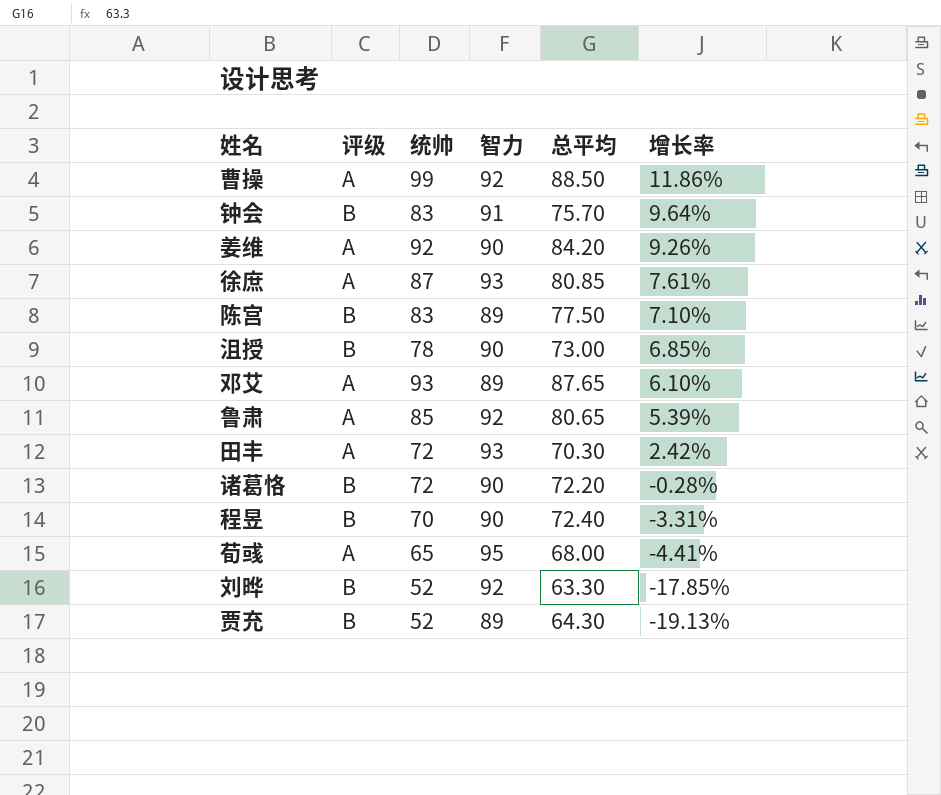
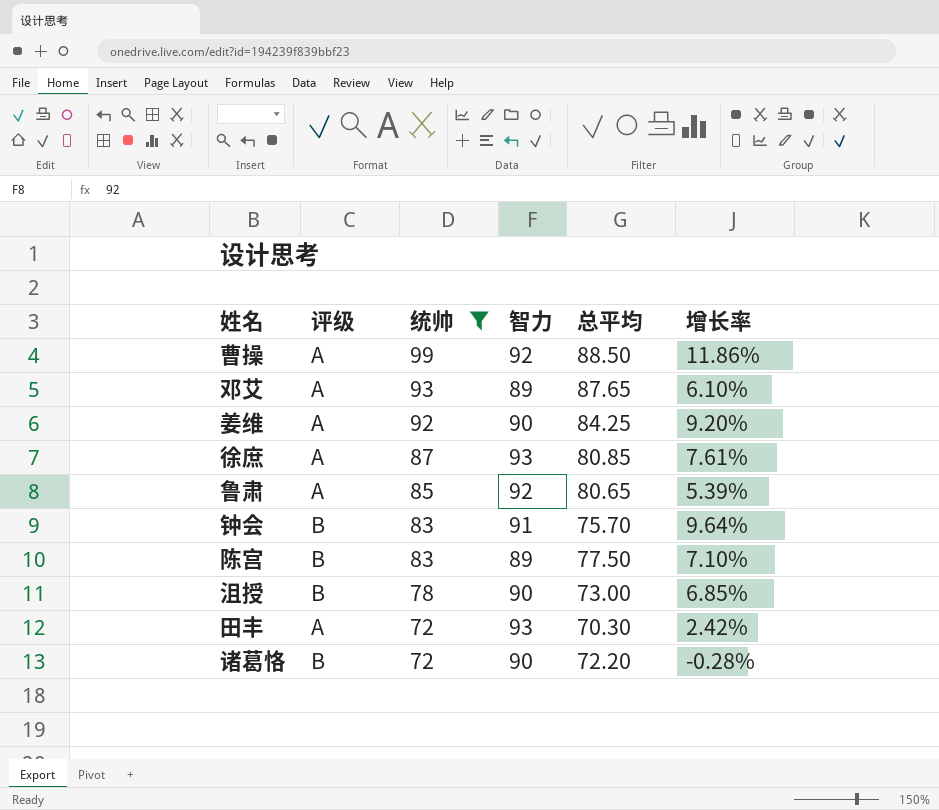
filter: none -> 统帅 >= 72
row order: 增长率 descending -> 统帅 descending
姜维 | 总平均: 84.20 -> 84.25
姜维 | 增长率: 9.26% -> 9.20%

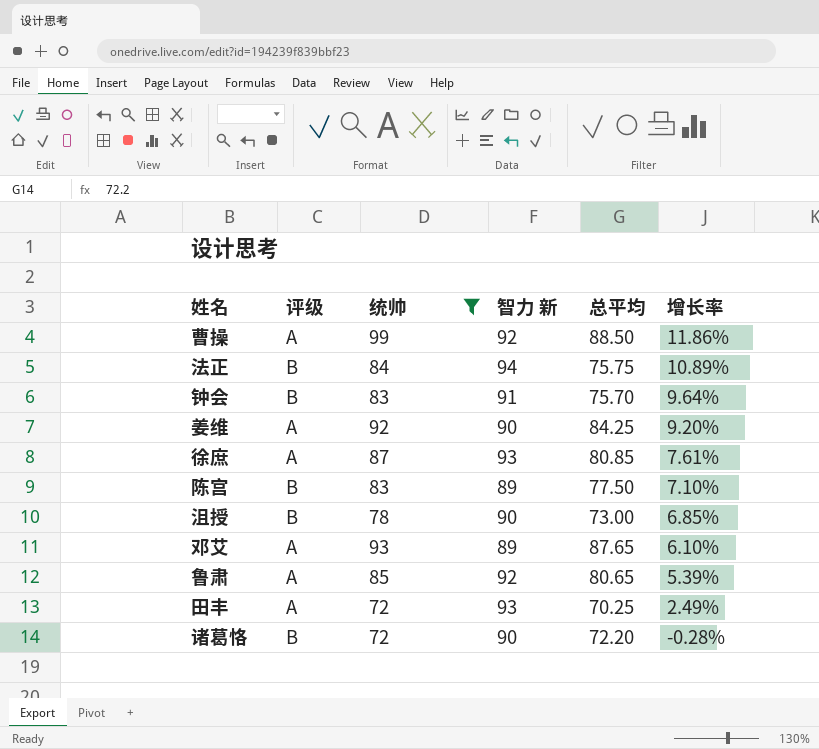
row order: 统帅 descending -> 增长率 descending
column name: 智力 -> 智力 新
row 法正: none -> B | 84 | 94 | 75.75 | 10.89%
田丰 | 总平均: 70.30 -> 70.25
田丰 | 增长率: 2.42% -> 2.49%

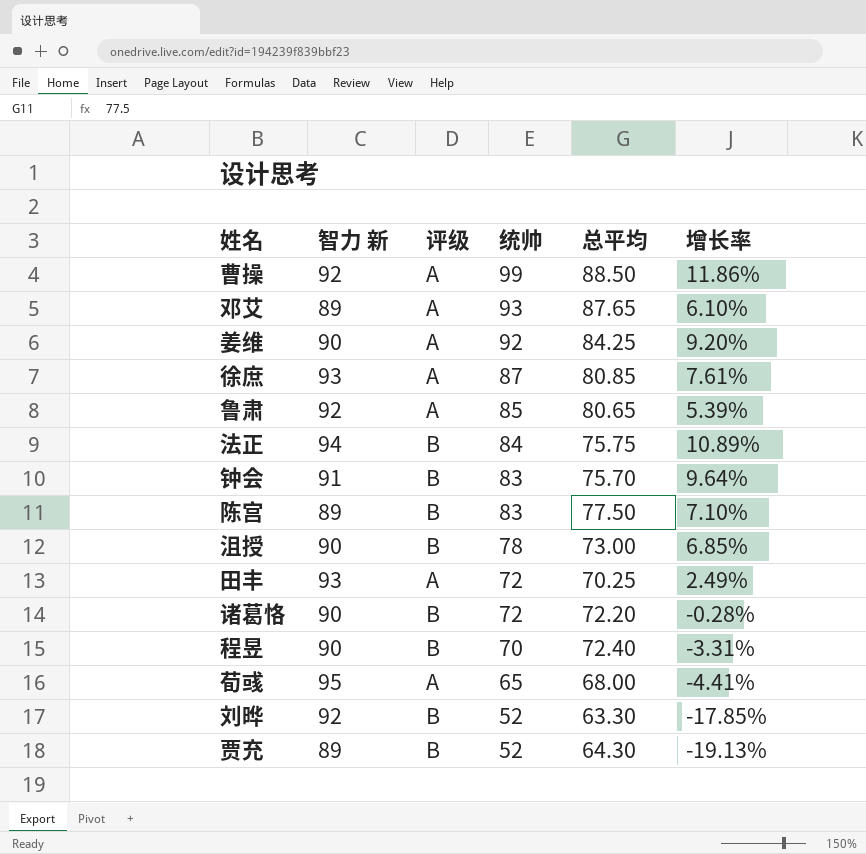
filter: 统帅 >= 72 -> none
row order: 增长率 descending -> 统帅 descending
column 智力 新 | position: 4 -> 2

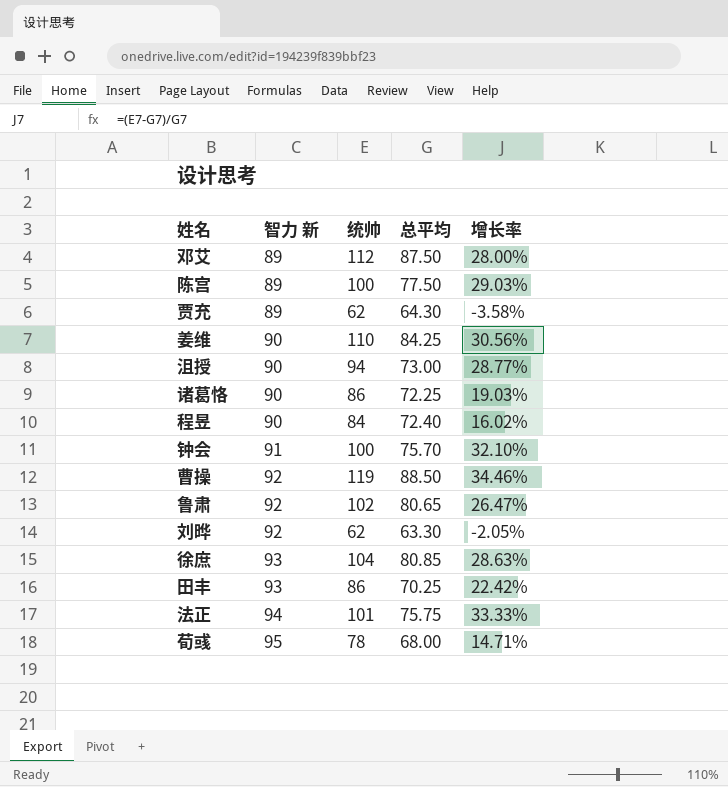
row order: 统帅 descending -> 智力 新 ascending
column 评级 | position: 3 -> none
邓艾 | 统帅: 93 -> 112
邓艾 | 总平均: 87.65 -> 87.50
邓艾 | 增长率: 6.10% -> 28.00%
陈宫 | 统帅: 83 -> 100
陈宫 | 增长率: 7.10% -> 29.03%
贾充 | 统帅: 52 -> 62
贾充 | 增长率: -19.13% -> -3.58%
姜维 | 统帅: 92 -> 110
姜维 | 增长率: 9.20% -> 30.56%
沮授 | 统帅: 78 -> 94
沮授 | 增长率: 6.85% -> 28.77%
诸葛恪 | 统帅: 72 -> 86
诸葛恪 | 总平均: 72.20 -> 72.25
诸葛恪 | 增长率: -0.28% -> 19.03%
程昱 | 统帅: 70 -> 84
程昱 | 增长率: -3.31% -> 16.02%
钟会 | 统帅: 83 -> 100
钟会 | 增长率: 9.64% -> 32.10%
曹操 | 统帅: 99 -> 119
曹操 | 增长率: 11.86% -> 34.46%
鲁肃 | 统帅: 85 -> 102
鲁肃 | 增长率: 5.39% -> 26.47%
刘晔 | 统帅: 52 -> 62
刘晔 | 增长率: -17.85% -> -2.05%
徐庶 | 统帅: 87 -> 104
徐庶 | 增长率: 7.61% -> 28.63%
田丰 | 统帅: 72 -> 86
田丰 | 增长率: 2.49% -> 22.42%
法正 | 统帅: 84 -> 101
法正 | 增长率: 10.89% -> 33.33%
荀彧 | 统帅: 65 -> 78
荀彧 | 增长率: -4.41% -> 14.71%

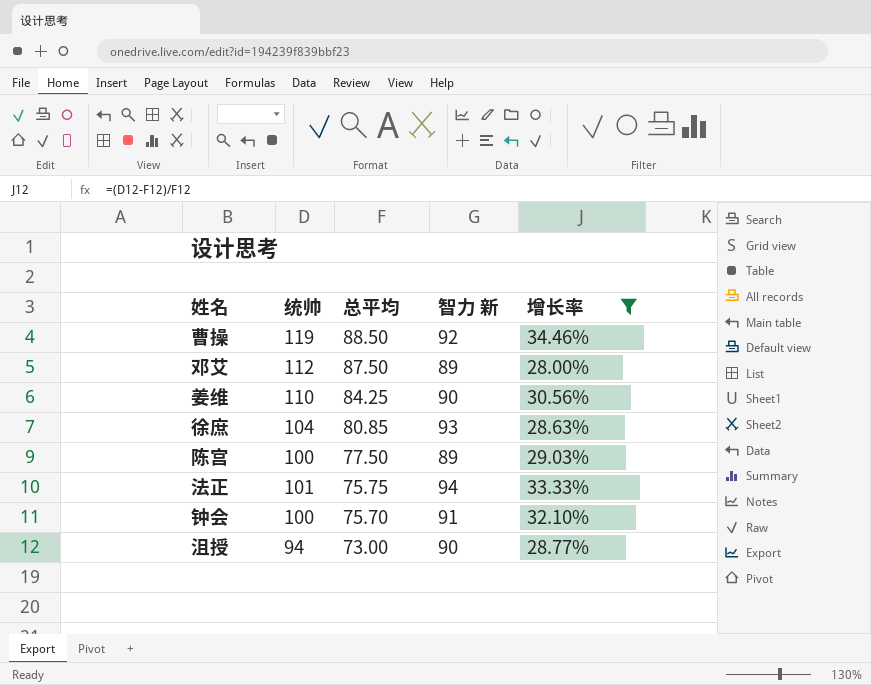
filter: none -> 增长率 >= 28.00%
row order: 智力 新 ascending -> 总平均 descending
column 智力 新 | position: 2 -> 4

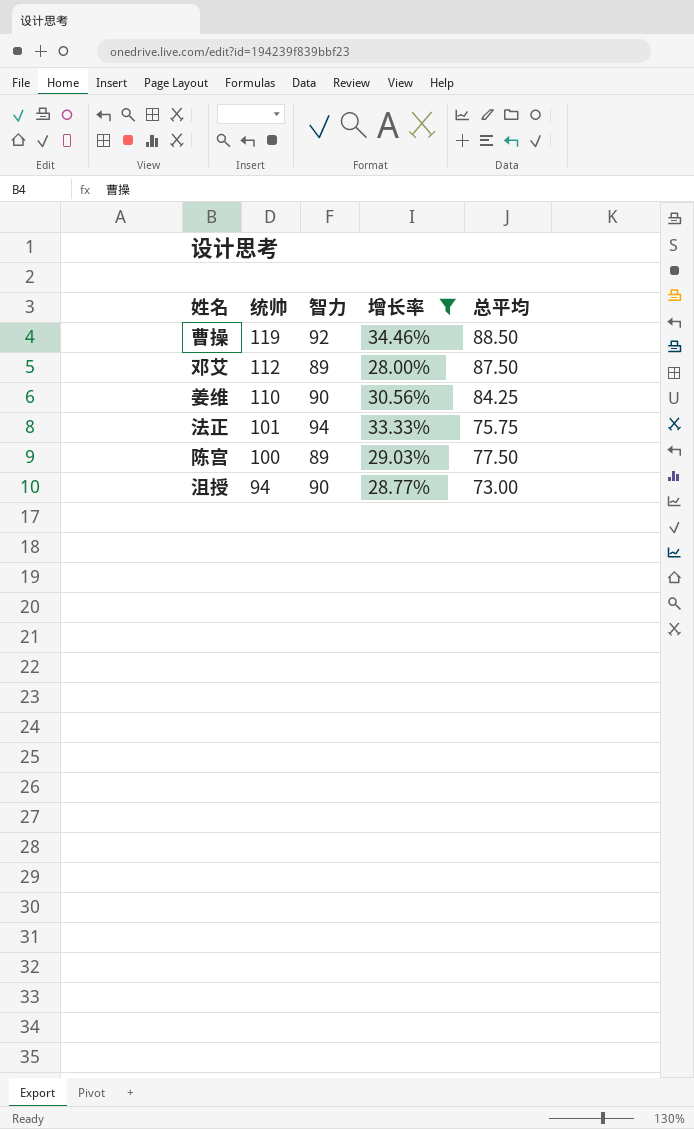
row order: 总平均 descending -> 统帅 descending
column name: 智力 新 -> 智力
column 总平均 | position: 3 -> 5
row 徐庶: 104 | 80.85 | 93 | 28.63% -> none
row 钟会: 100 | 75.70 | 91 | 32.10% -> none

